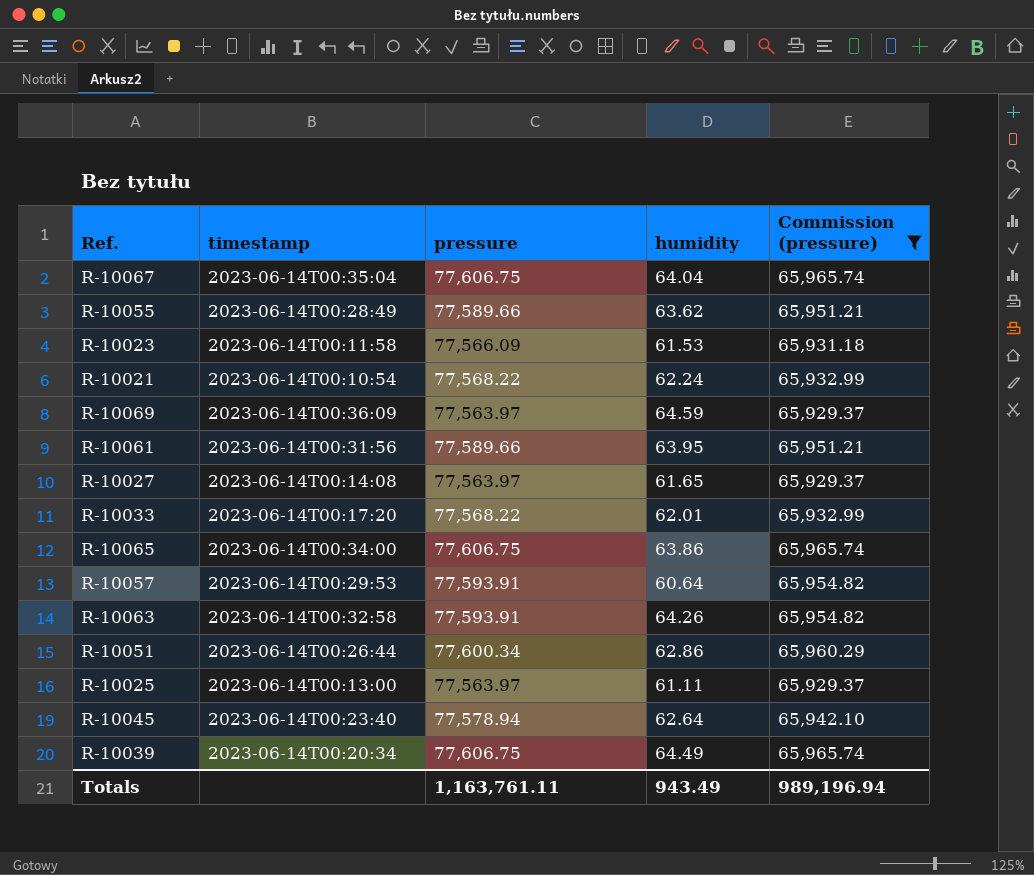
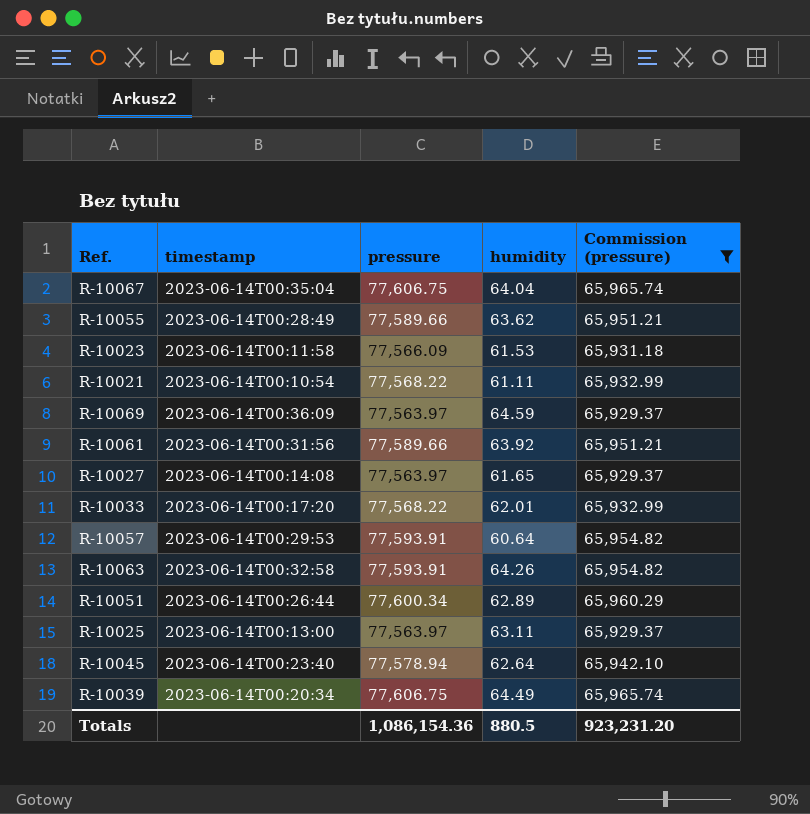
row R-10065: 2023-06-14T00:34:00 | 77,606.75 | 63.86 | 65,965.74 -> none
R-10021 | humidity: 62.24 -> 61.11
R-10061 | humidity: 63.95 -> 63.92
R-10051 | humidity: 62.86 -> 62.89
R-10025 | humidity: 61.11 -> 63.11
Totals | pressure: 1,163,761.11 -> 1,086,154.36
Totals | humidity: 943.49 -> 880.5
Totals | Commission (pressure): 989,196.94 -> 923,231.20

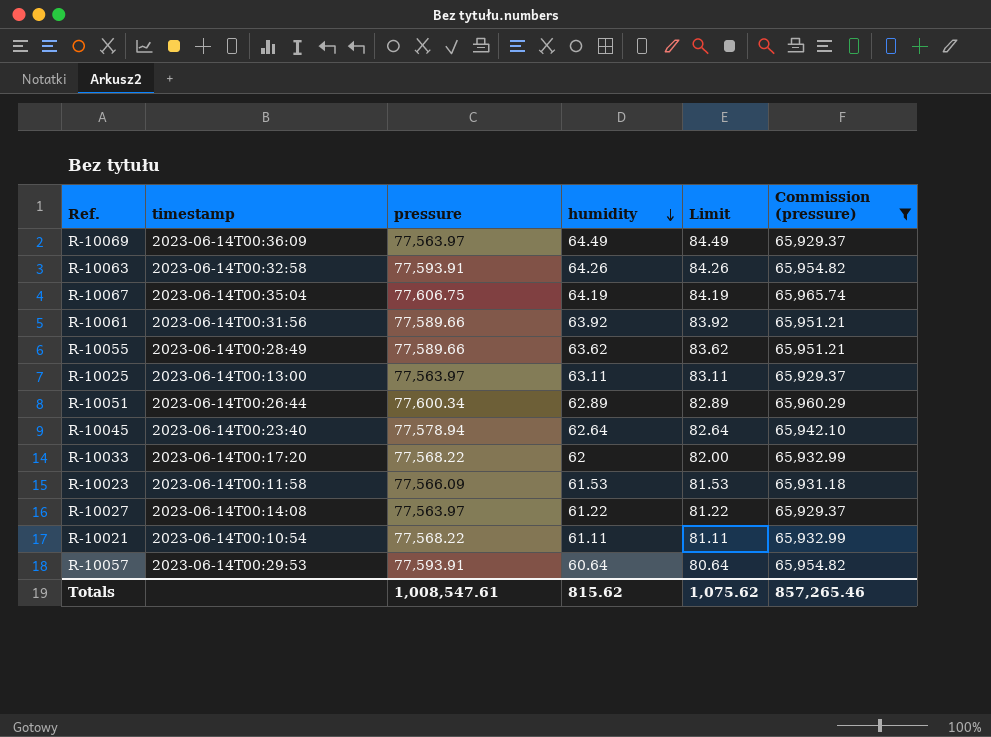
row order: none -> humidity descending
column Limit | formula: none -> [humidity] + 20
row R-10039: 2023-06-14T00:20:34 | 77,606.75 | 64.49 | 65,965.74 -> none
R-10069 | humidity: 64.59 -> 64.49
R-10067 | humidity: 64.04 -> 64.19
R-10033 | humidity: 62.01 -> 62
R-10027 | humidity: 61.65 -> 61.22
Totals | pressure: 1,086,154.36 -> 1,008,547.61
Totals | humidity: 880.5 -> 815.62
Totals | Commission (pressure): 923,231.20 -> 857,265.46

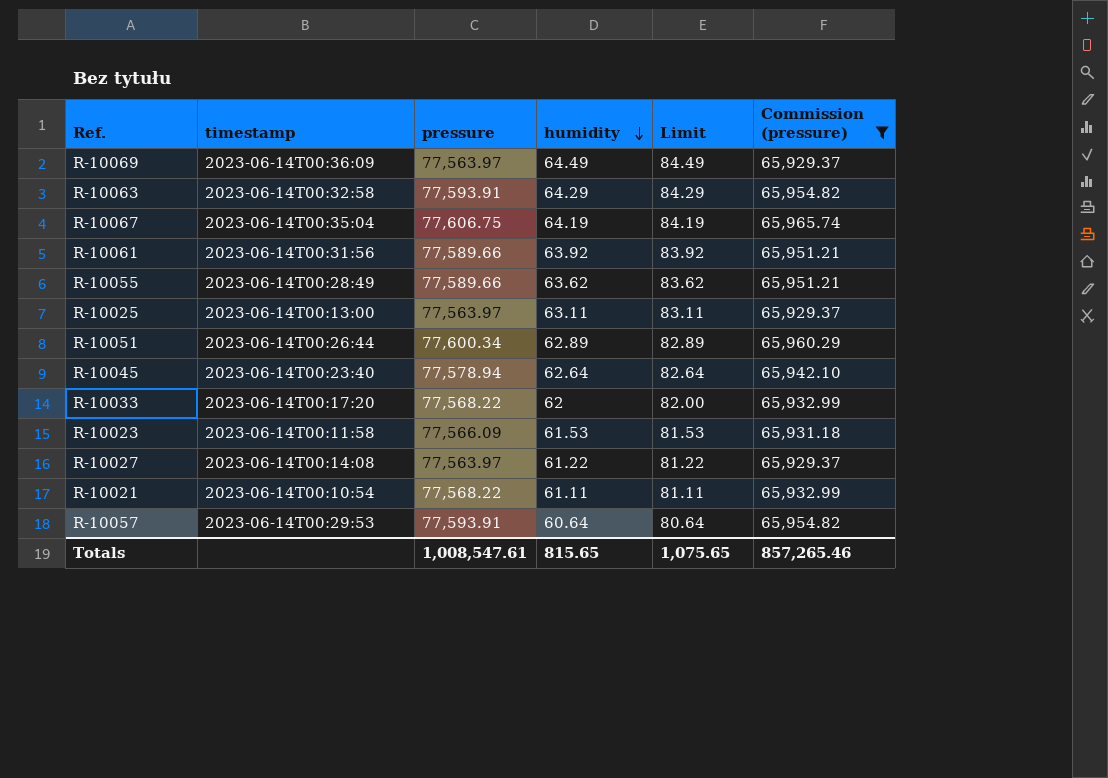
R-10063 | humidity: 64.26 -> 64.29
R-10063 | Limit: 84.26 -> 84.29
Totals | humidity: 815.62 -> 815.65
Totals | Limit: 1,075.62 -> 1,075.65

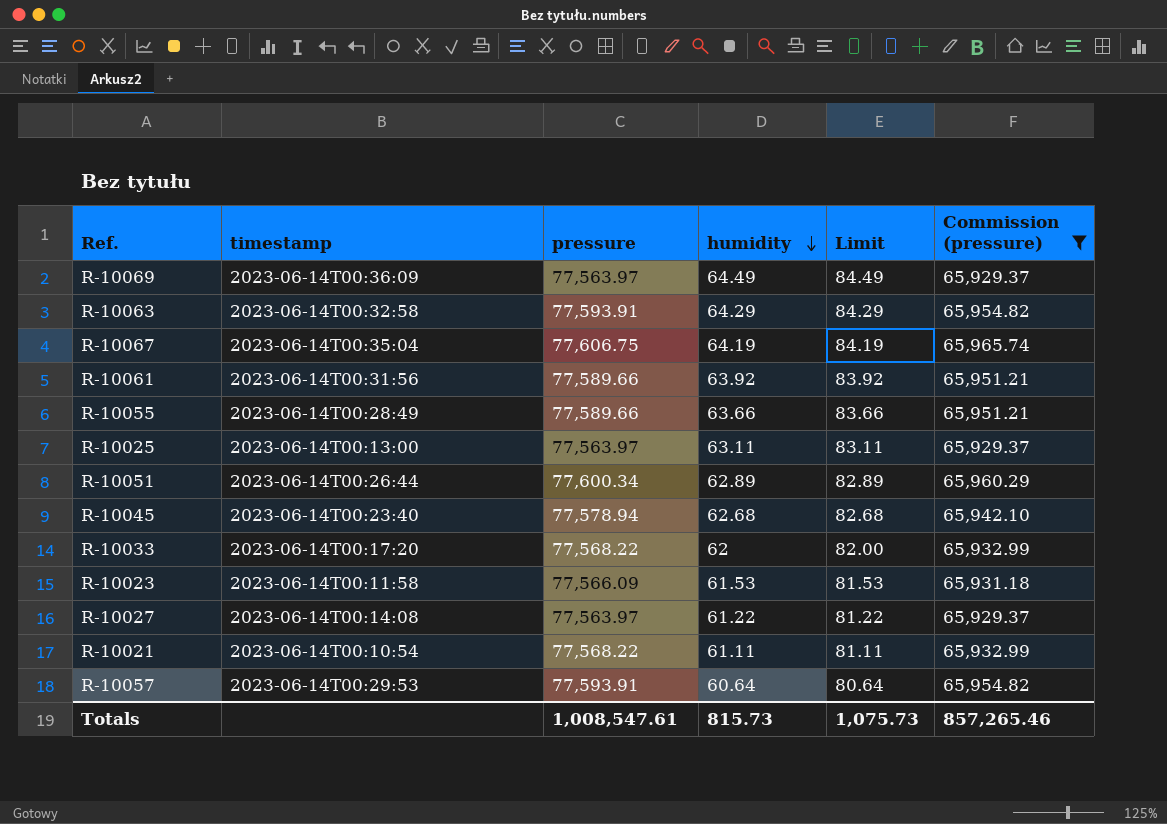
R-10055 | humidity: 63.62 -> 63.66
R-10055 | Limit: 83.62 -> 83.66
R-10045 | humidity: 62.64 -> 62.68
R-10045 | Limit: 82.64 -> 82.68
Totals | humidity: 815.65 -> 815.73
Totals | Limit: 1,075.65 -> 1,075.73

